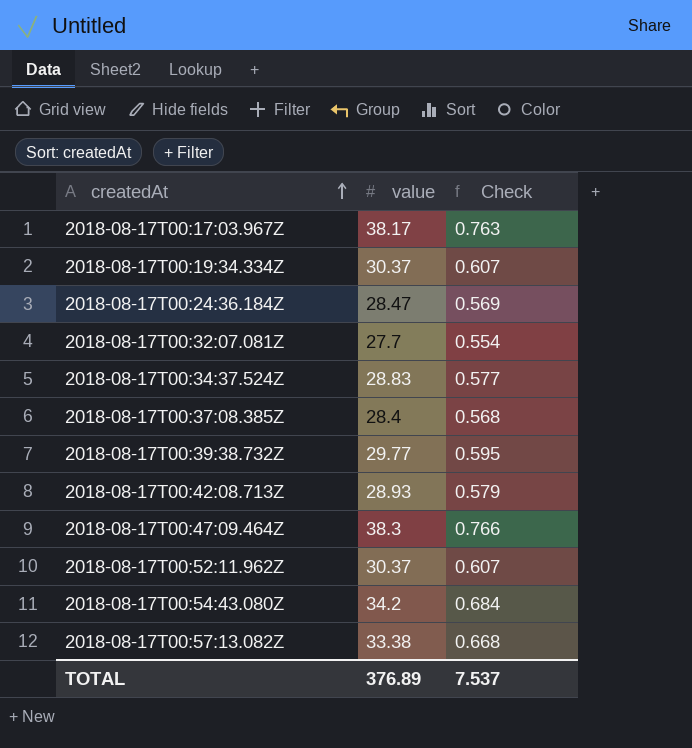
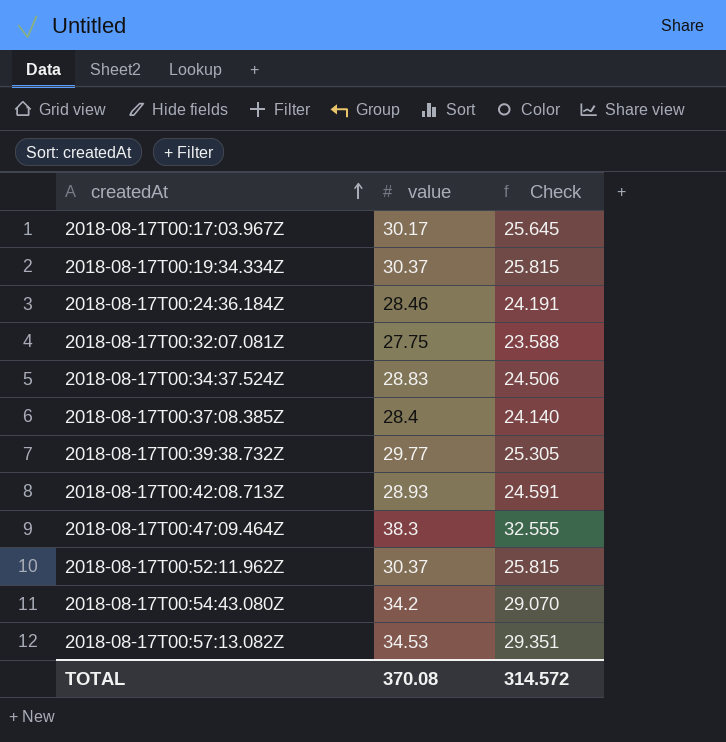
column Check | formula: [value] * 0.02 -> [value] * 0.85
2018-08-17T00:17:03.967Z | value: 38.17 -> 30.17
2018-08-17T00:24:36.184Z | value: 28.47 -> 28.46
2018-08-17T00:32:07.081Z | value: 27.7 -> 27.75
2018-08-17T00:57:13.082Z | value: 33.38 -> 34.53
TOTAL | value: 376.89 -> 370.08
TOTAL | Check: 7.537 -> 314.572

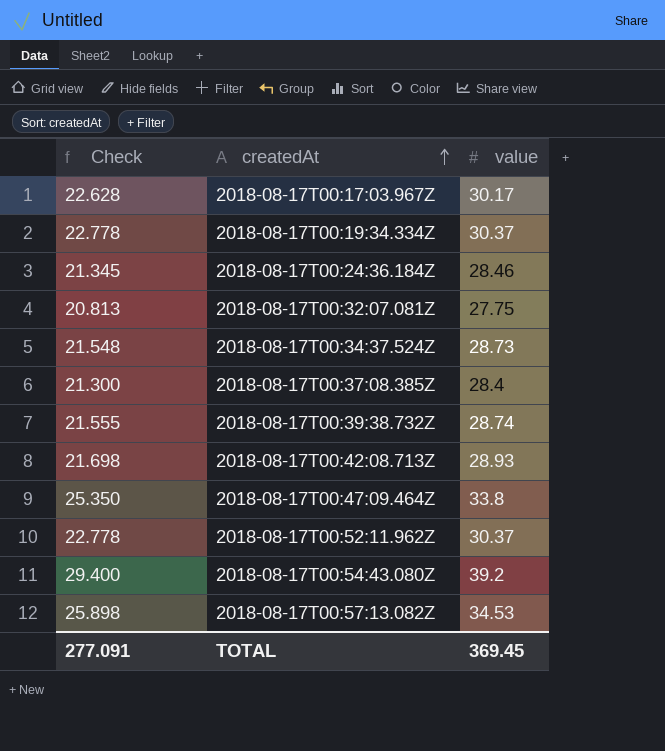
column Check | formula: [value] * 0.85 -> [value] * 0.75
column Check | position: 3 -> 1
2018-08-17T00:34:37.524Z | value: 28.83 -> 28.73
2018-08-17T00:39:38.732Z | value: 29.77 -> 28.74
2018-08-17T00:47:09.464Z | value: 38.3 -> 33.8
2018-08-17T00:54:43.080Z | value: 34.2 -> 39.2
TOTAL | Check: 314.572 -> 277.091
TOTAL | value: 370.08 -> 369.45

